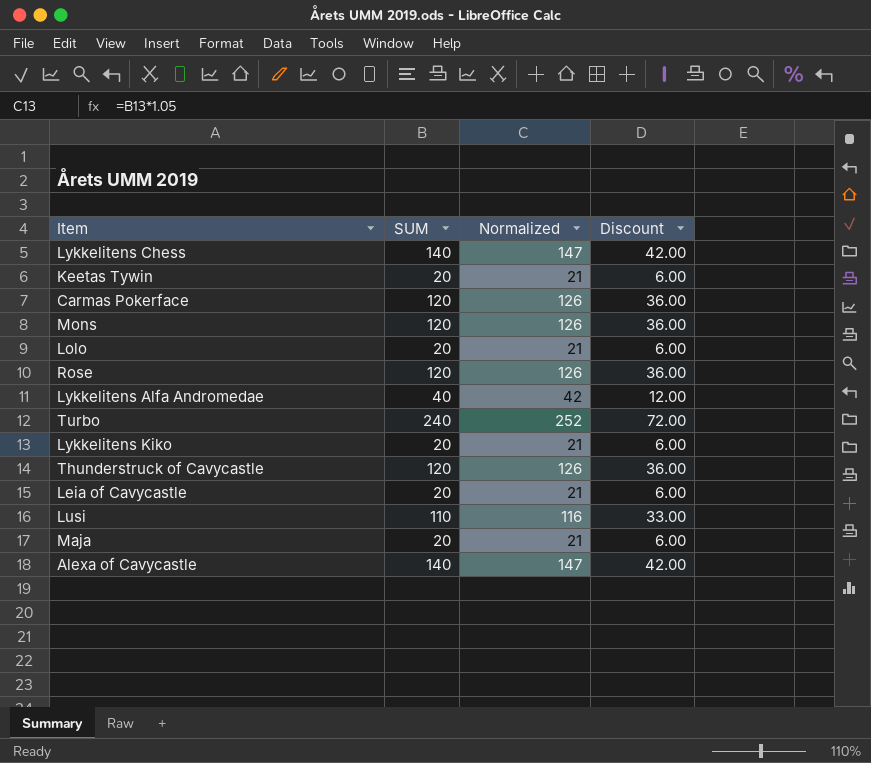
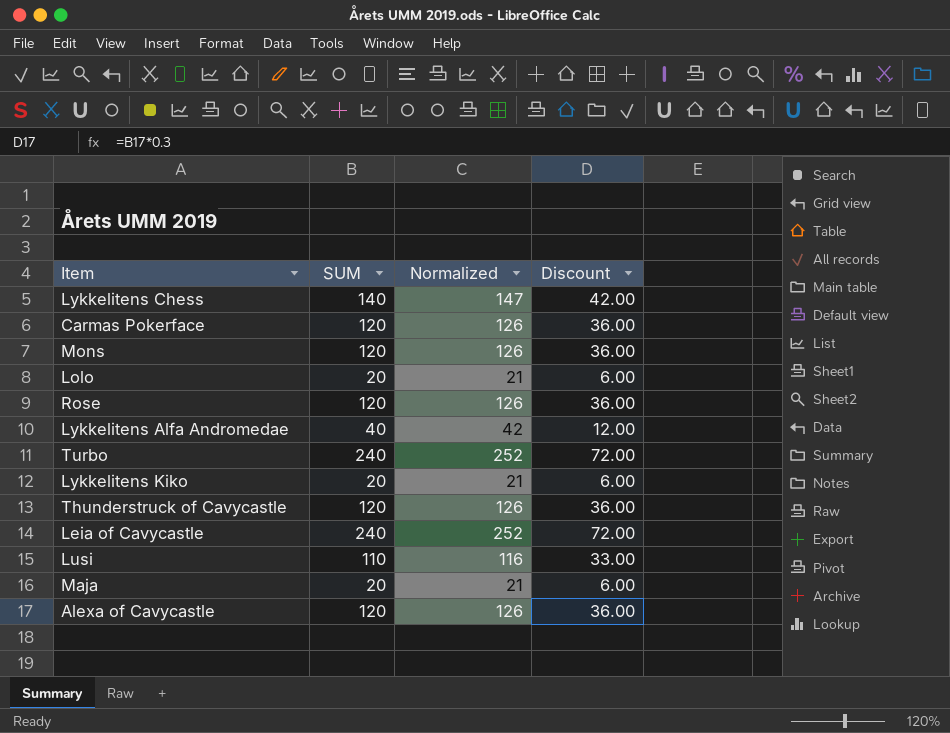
row Keetas Tywin: 20 | 21 | 6.00 -> none
Leia of Cavycastle | SUM: 20 -> 240
Leia of Cavycastle | Normalized: 21 -> 252
Leia of Cavycastle | Discount: 6.00 -> 72.00
Alexa of Cavycastle | SUM: 140 -> 120
Alexa of Cavycastle | Normalized: 147 -> 126
Alexa of Cavycastle | Discount: 42.00 -> 36.00

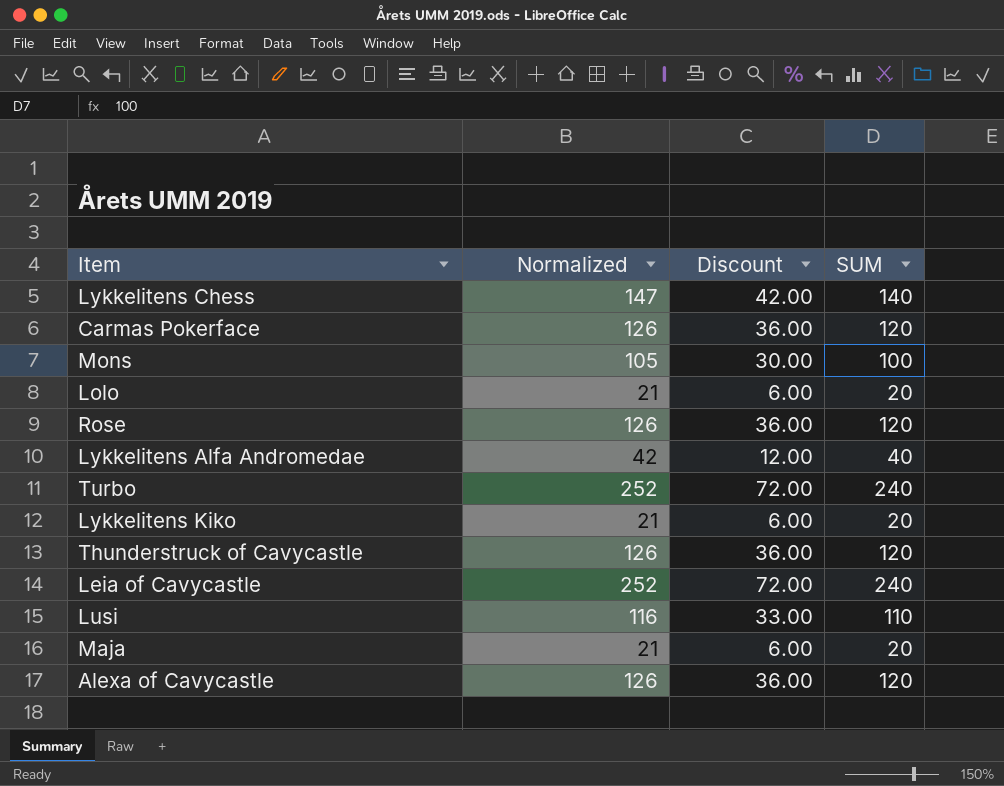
column SUM | position: 2 -> 4
Mons | Normalized: 126 -> 105
Mons | Discount: 36.00 -> 30.00
Mons | SUM: 120 -> 100

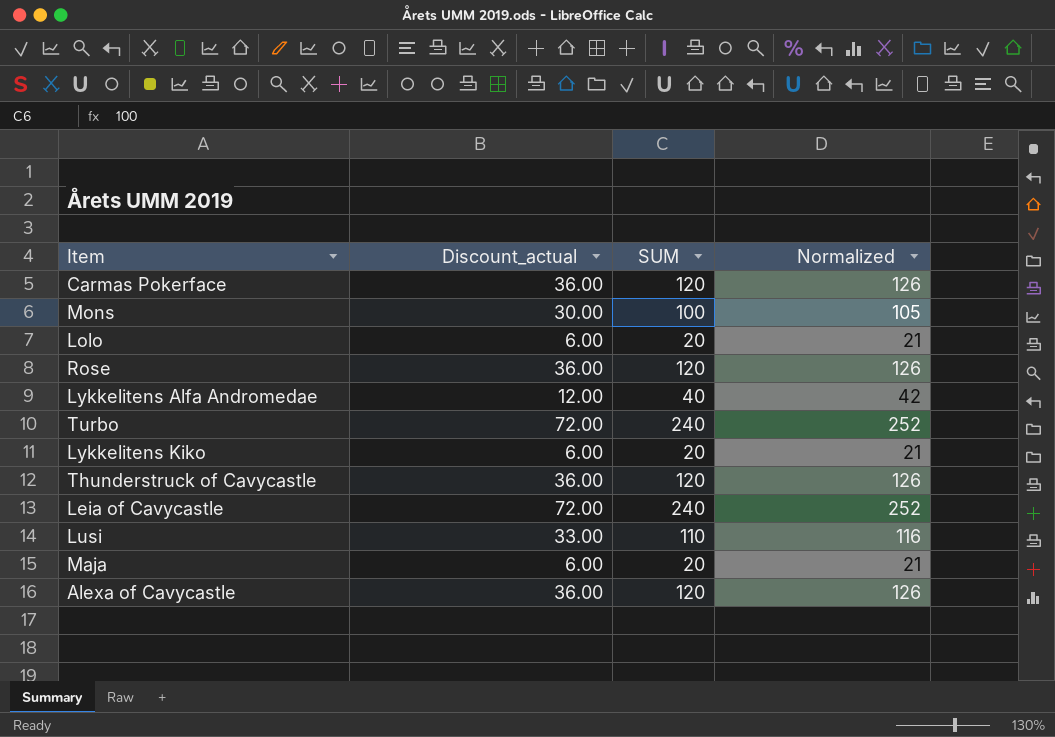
column name: Discount -> Discount_actual
column Normalized | position: 2 -> 4
row Lykkelitens Chess: 147 | 42.00 | 140 -> none

